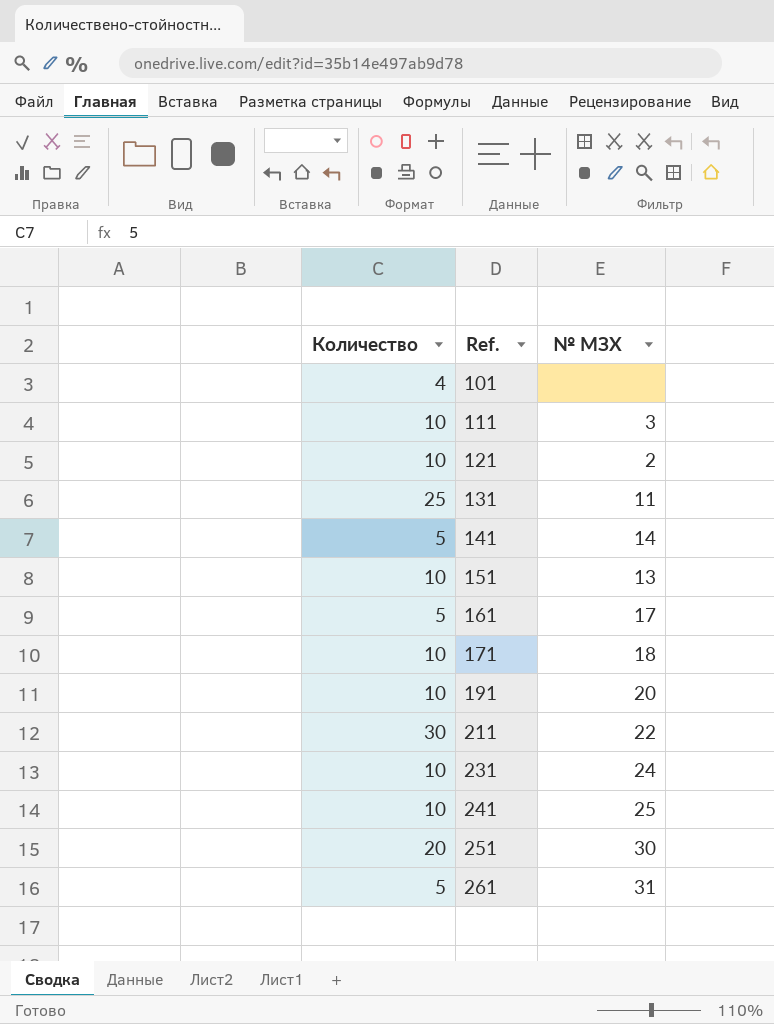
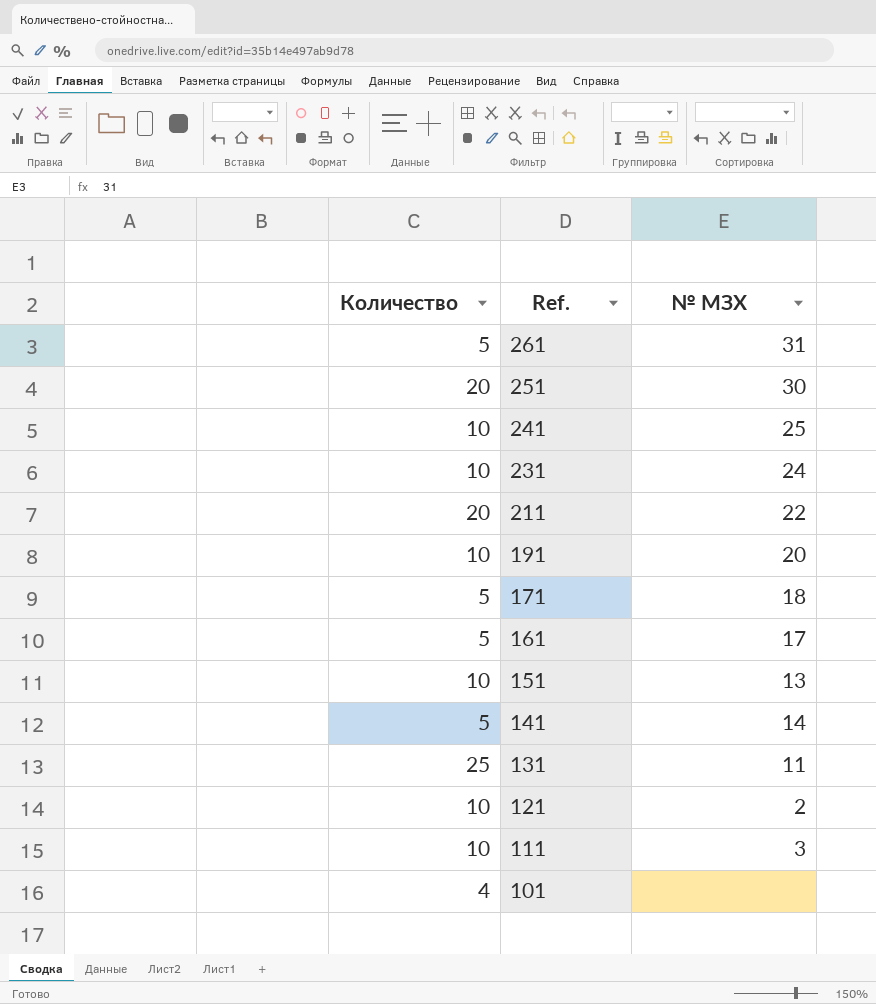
row order: Ref. ascending -> Ref. descending
211 | Количество: 30 -> 20
171 | Количество: 10 -> 5

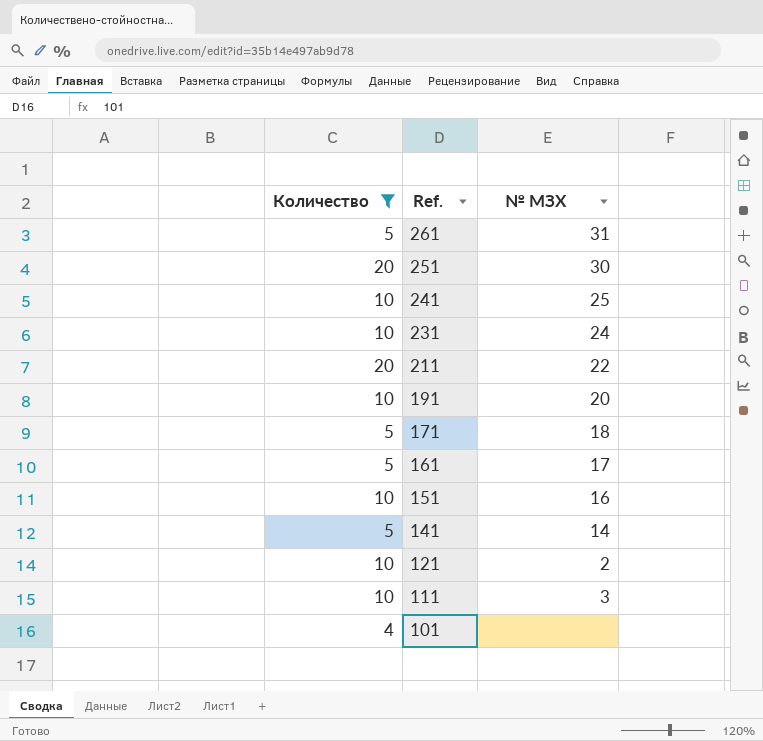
filter: none -> Количество != 25
151 | № МЗХ: 13 -> 16

